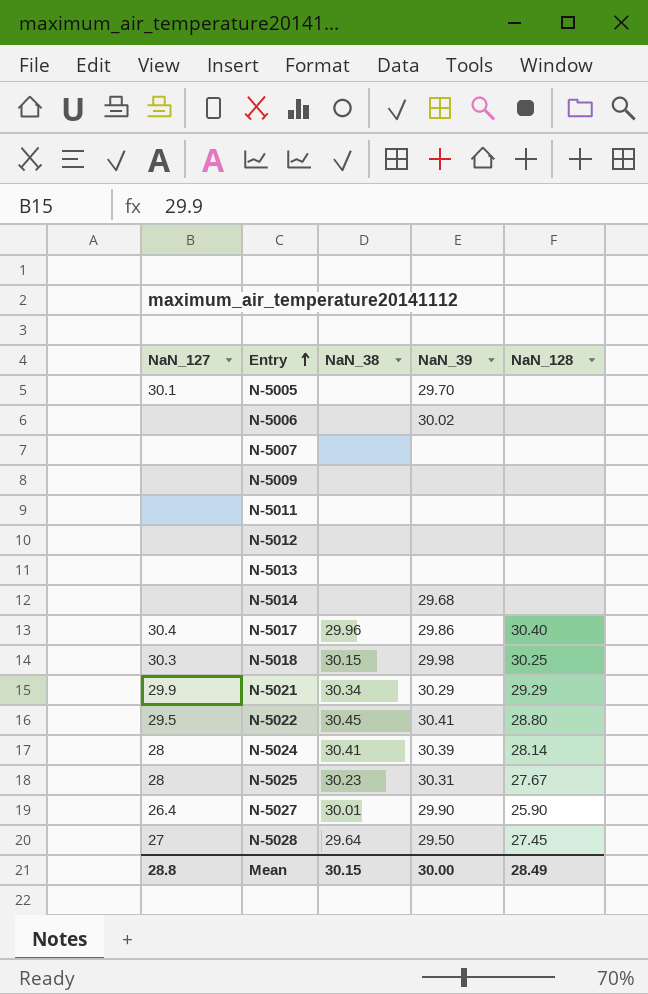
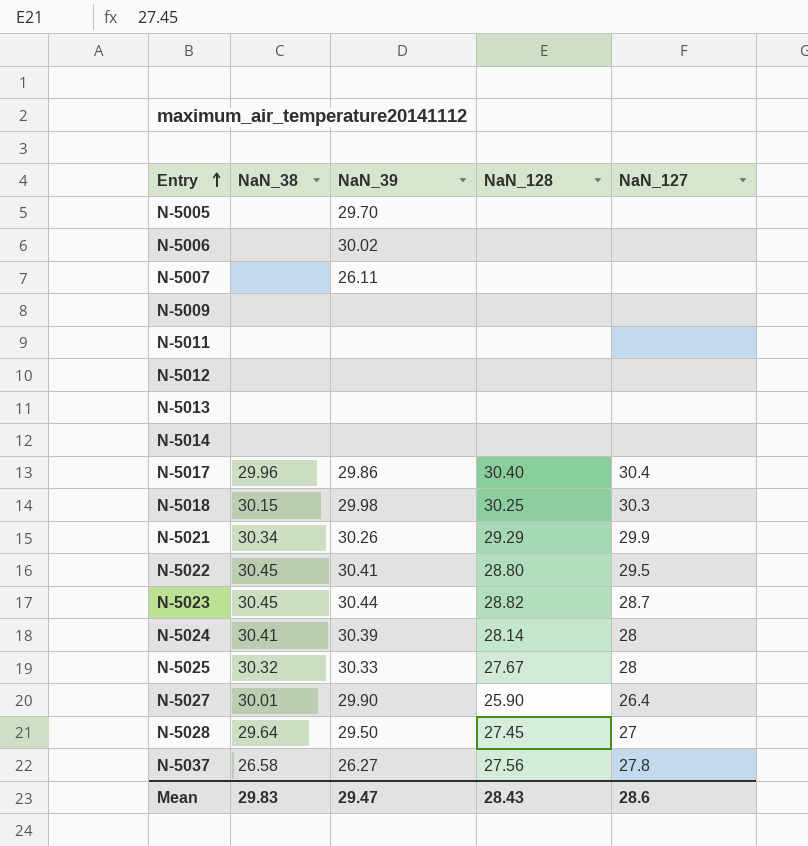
column NaN_127 | position: 1 -> 5
N-5005 | NaN_127: 30.1 -> none
N-5007 | NaN_39: none -> 26.11
N-5014 | NaN_39: 29.68 -> none
N-5021 | NaN_39: 30.29 -> 30.26
row N-5023: none -> 30.45 | 30.44 | 28.82 | 28.7
N-5025 | NaN_38: 30.23 -> 30.32
N-5025 | NaN_39: 30.31 -> 30.33
row N-5037: none -> 26.58 | 26.27 | 27.56 | 27.8
Mean | NaN_38: 30.15 -> 29.83
Mean | NaN_39: 30.00 -> 29.47
Mean | NaN_128: 28.49 -> 28.43
Mean | NaN_127: 28.8 -> 28.6

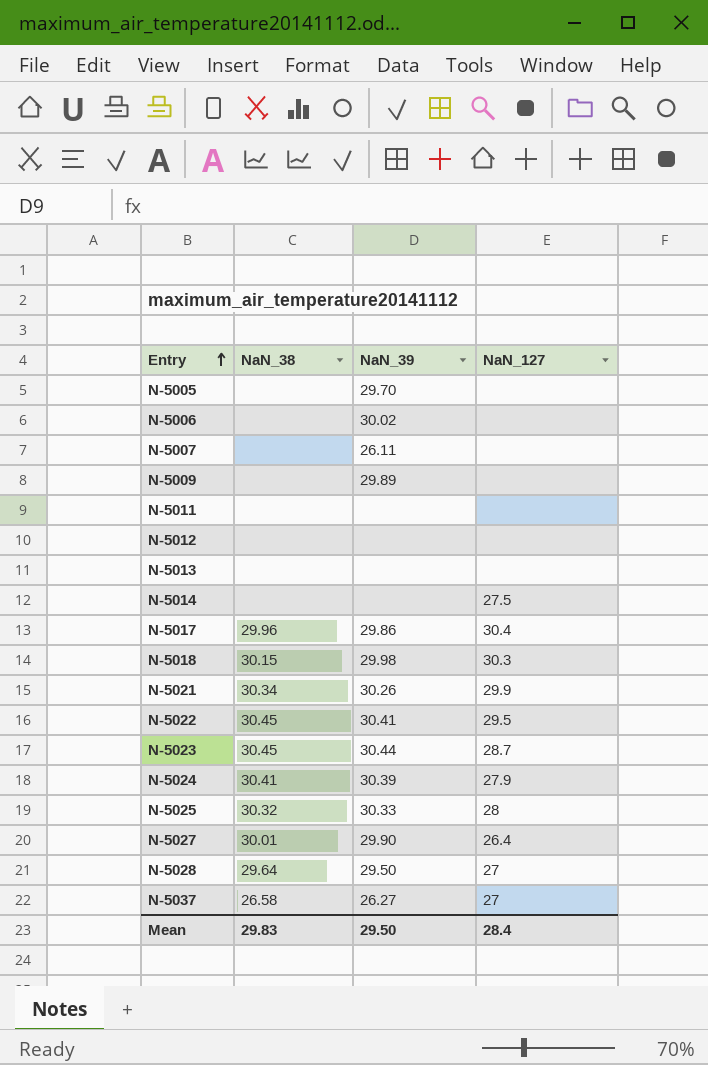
column NaN_128 | position: 4 -> none
N-5009 | NaN_39: none -> 29.89
N-5014 | NaN_127: none -> 27.5
N-5024 | NaN_127: 28 -> 27.9
N-5037 | NaN_127: 27.8 -> 27
Mean | NaN_39: 29.47 -> 29.50
Mean | NaN_127: 28.6 -> 28.4

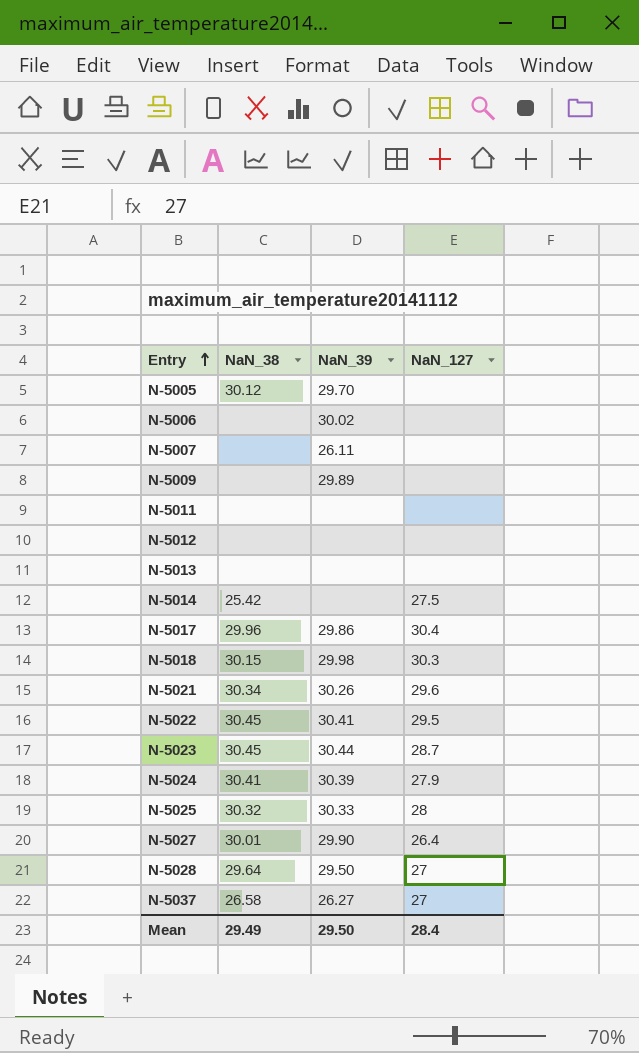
N-5005 | NaN_38: none -> 30.12
N-5014 | NaN_38: none -> 25.42
N-5021 | NaN_127: 29.9 -> 29.6
Mean | NaN_38: 29.83 -> 29.49

